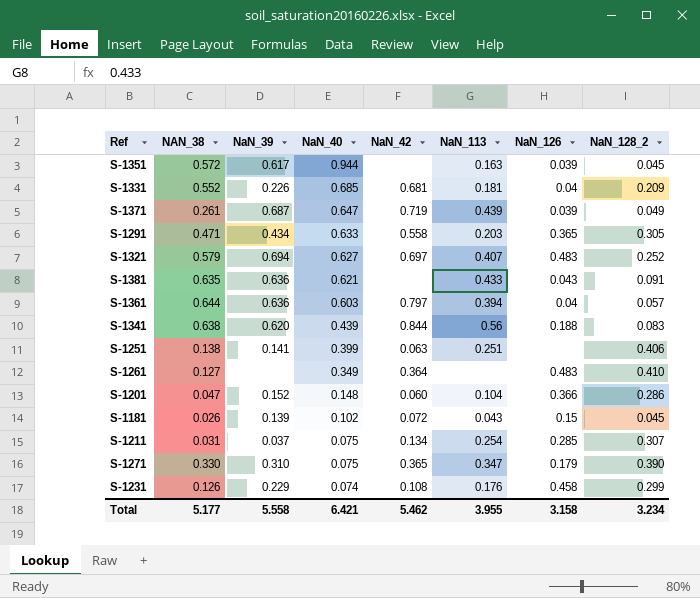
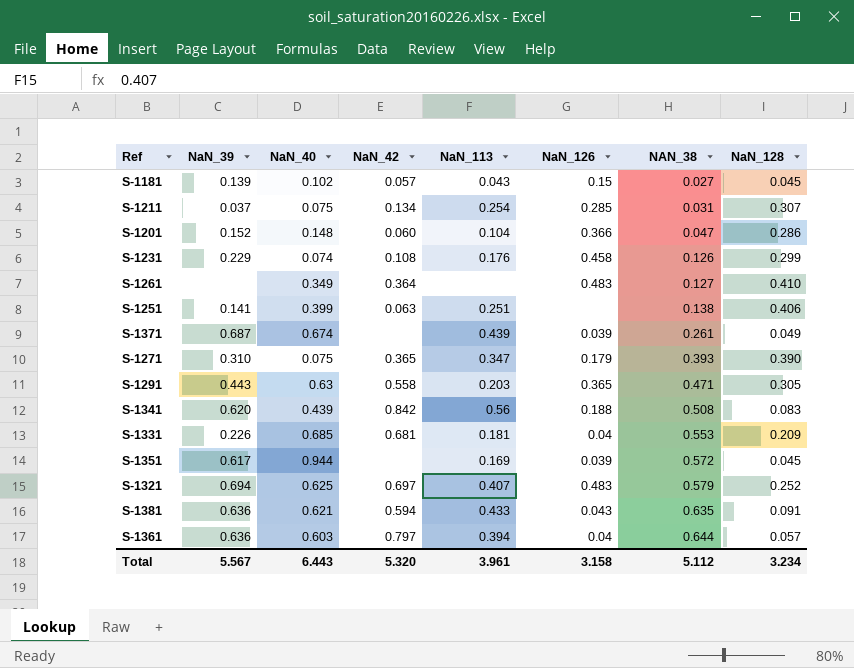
row order: NaN_40 descending -> NAN_38 ascending
column NAN_38 | position: 2 -> 7
column name: NaN_128_2 -> NaN_128
S-1181 | NaN_42: 0.072 -> 0.057
S-1181 | NAN_38: 0.026 -> 0.027
S-1371 | NaN_40: 0.647 -> 0.674
S-1371 | NaN_42: 0.719 -> none
S-1271 | NAN_38: 0.330 -> 0.393
S-1291 | NaN_39: 0.434 -> 0.443
S-1291 | NaN_40: 0.633 -> 0.63
S-1341 | NaN_42: 0.844 -> 0.842
S-1341 | NAN_38: 0.638 -> 0.508
S-1331 | NAN_38: 0.552 -> 0.553
S-1351 | NaN_113: 0.163 -> 0.169
S-1321 | NaN_40: 0.627 -> 0.625
S-1381 | NaN_42: none -> 0.594
Total | NaN_39: 5.558 -> 5.567
Total | NaN_40: 6.421 -> 6.443
Total | NaN_42: 5.462 -> 5.320
Total | NaN_113: 3.955 -> 3.961
Total | NAN_38: 5.177 -> 5.112

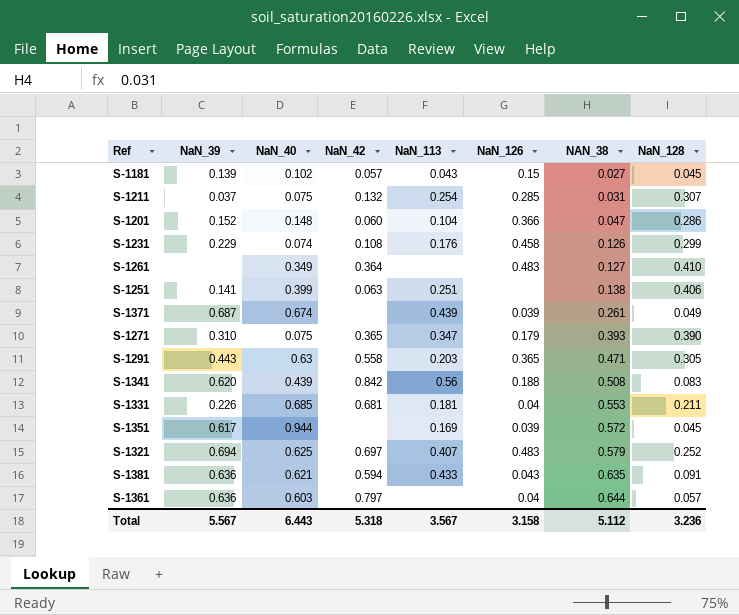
S-1211 | NaN_42: 0.134 -> 0.132
S-1331 | NaN_128: 0.209 -> 0.211
S-1361 | NaN_113: 0.394 -> none
Total | NaN_42: 5.320 -> 5.318
Total | NaN_113: 3.961 -> 3.567
Total | NaN_128: 3.234 -> 3.236

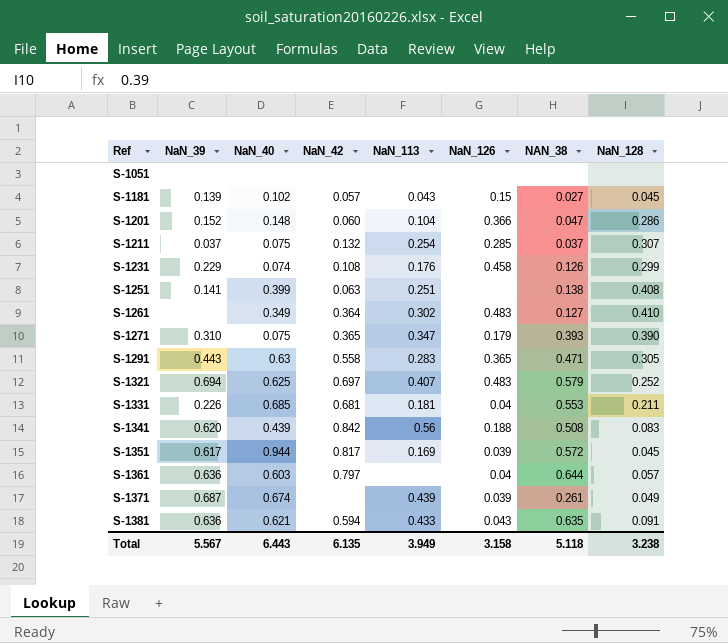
row order: NAN_38 ascending -> Ref ascending
row S-1051: none -> none | none | none | none | none | none | none
S-1211 | NAN_38: 0.031 -> 0.037
S-1251 | NaN_128: 0.406 -> 0.408
S-1261 | NaN_113: none -> 0.302
S-1291 | NaN_113: 0.203 -> 0.283
S-1351 | NaN_42: none -> 0.817
Total | NaN_42: 5.318 -> 6.135
Total | NaN_113: 3.567 -> 3.949
Total | NAN_38: 5.112 -> 5.118
Total | NaN_128: 3.236 -> 3.238

